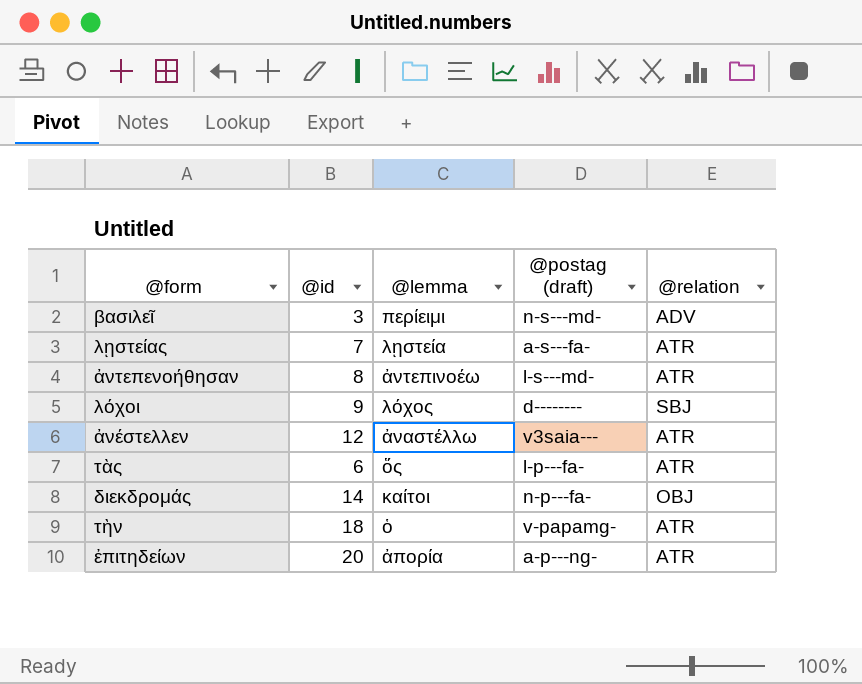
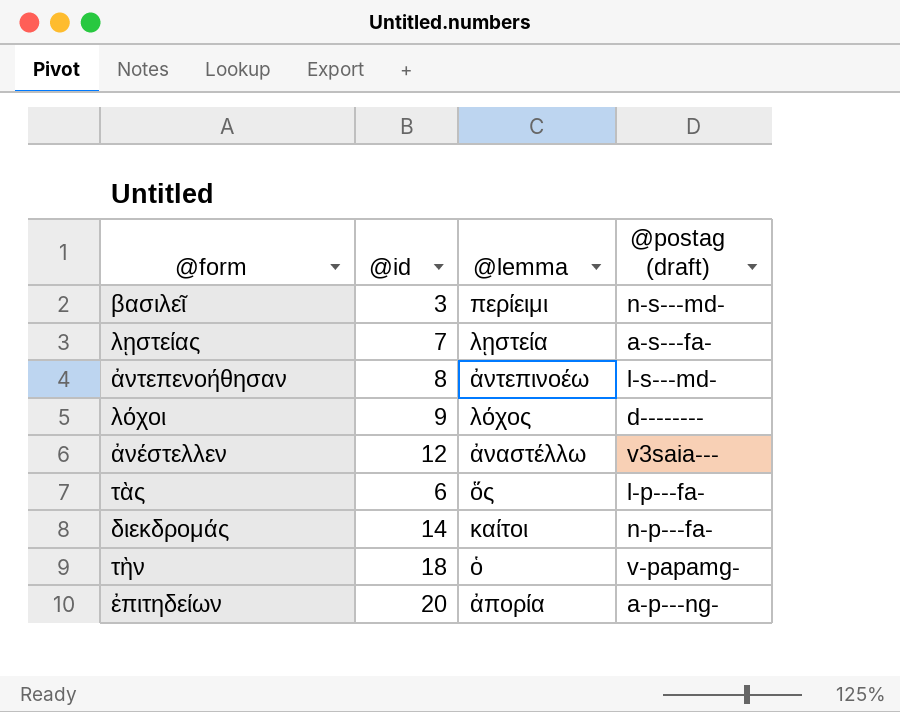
column @relation | position: 5 -> none

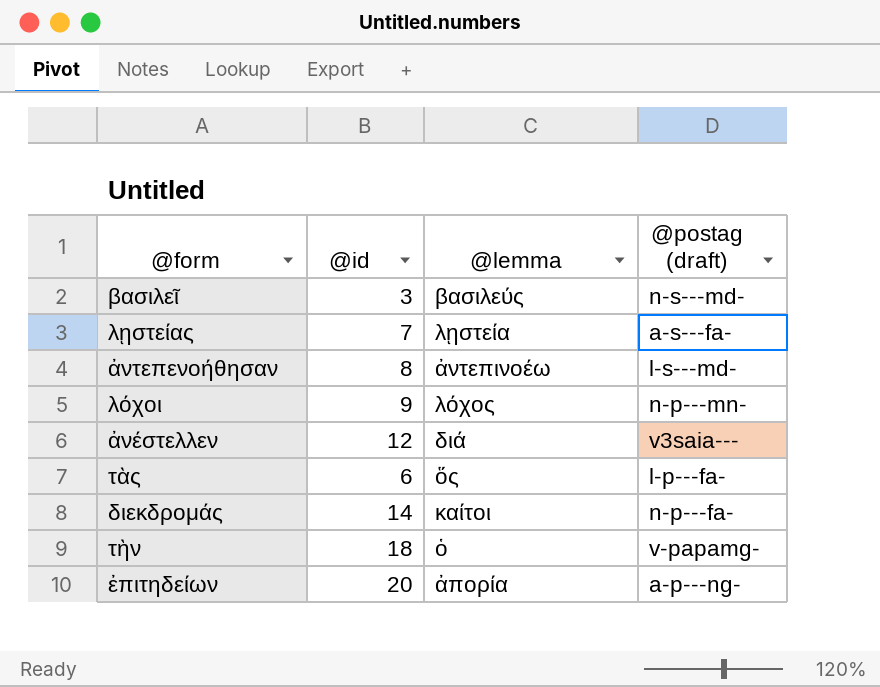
βασιλεῖ | @lemma: περίειμι -> βασιλεύς
λόχοι | @postag (draft): d-------- -> n-p---mn-
ἀνέστελλεν | @lemma: ἀναστέλλω -> διά

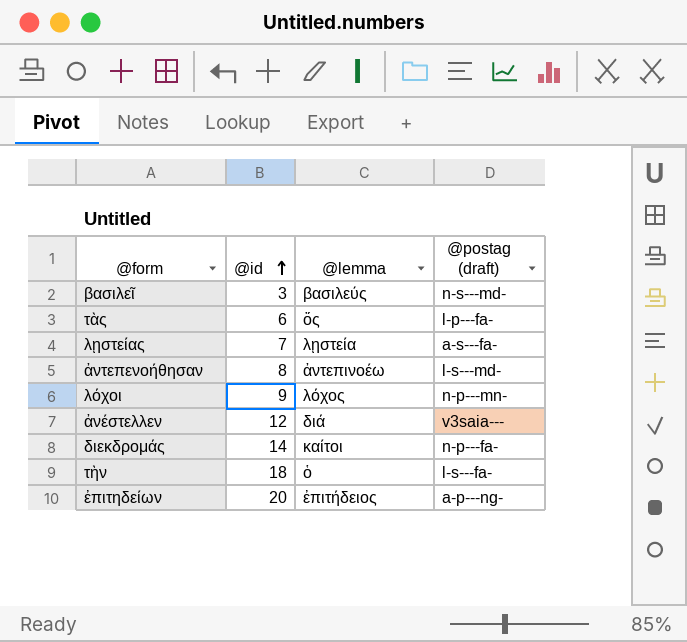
row order: none -> @id ascending
τὴν | @postag (draft): v-papamg- -> l-s---fa-
ἐπιτηδείων | @lemma: ἀπορία -> ἐπιτήδειος

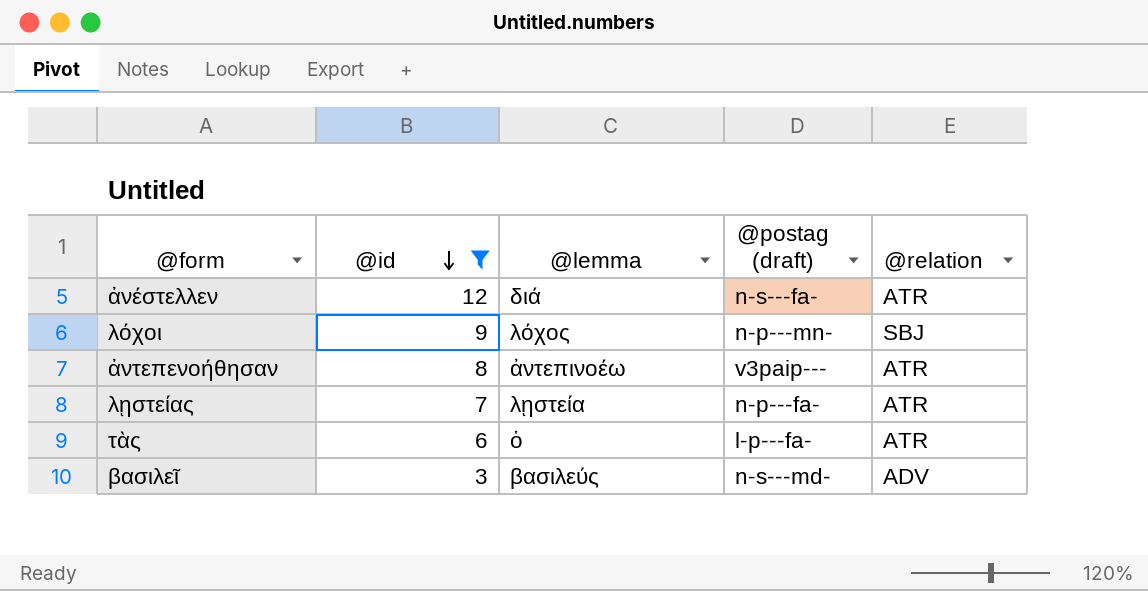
filter: none -> @id <= 12
row order: @id ascending -> @id descending
column @relation | position: none -> 5
ἀνέστελλεν | @postag (draft): v3saia--- -> n-s---fa-
ἀντεπενοήθησαν | @postag (draft): l-s---md- -> v3paip---
λῃστείας | @postag (draft): a-s---fa- -> n-p---fa-
τὰς | @lemma: ὅς -> ὁ

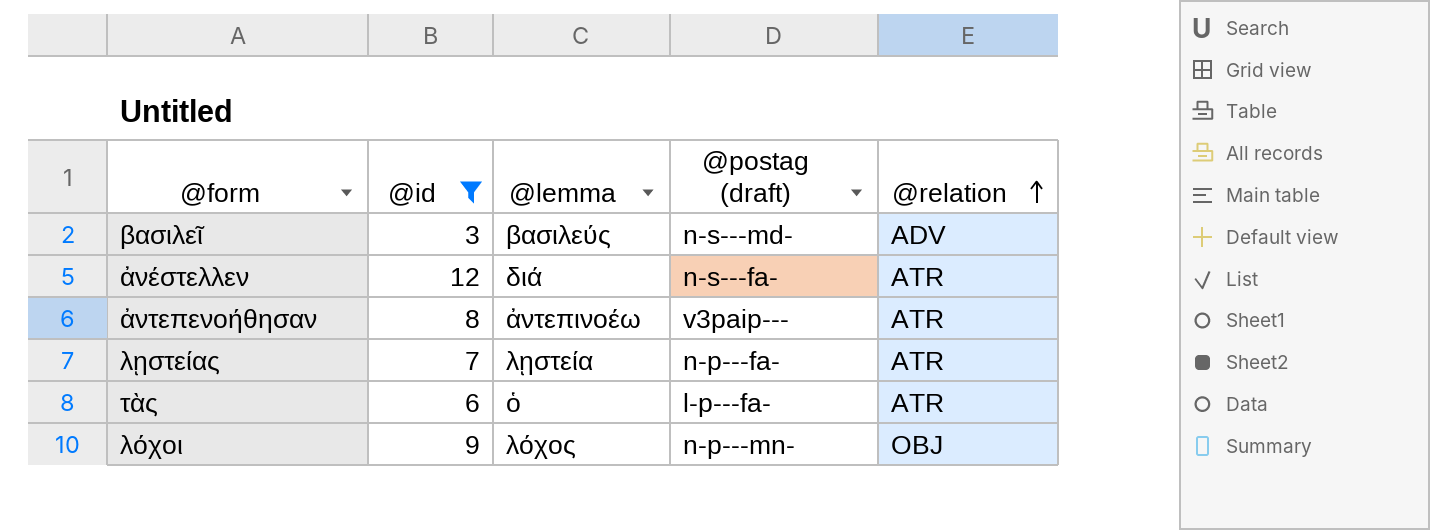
row order: @id descending -> @relation ascending
λόχοι | @relation: SBJ -> OBJ

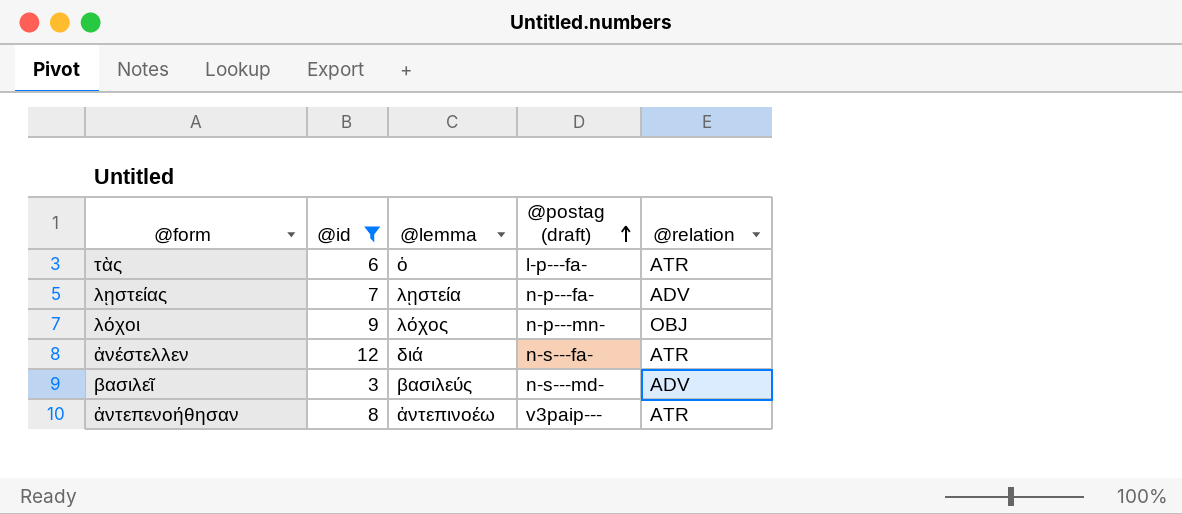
row order: @relation ascending -> @postag (draft) ascending
λῃστείας | @relation: ATR -> ADV

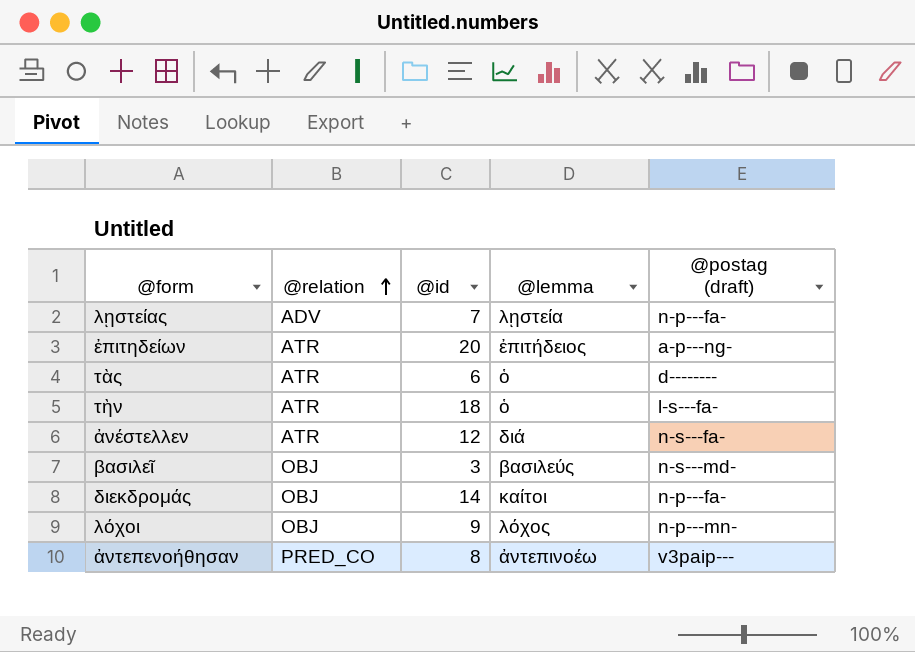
filter: @id <= 12 -> none
row order: @postag (draft) ascending -> @relation ascending
column @relation | position: 5 -> 2
τὰς | @postag (draft): l-p---fa- -> d--------
βασιλεῖ | @relation: ADV -> OBJ
ἀντεπενοήθησαν | @relation: ATR -> PRED_CO

